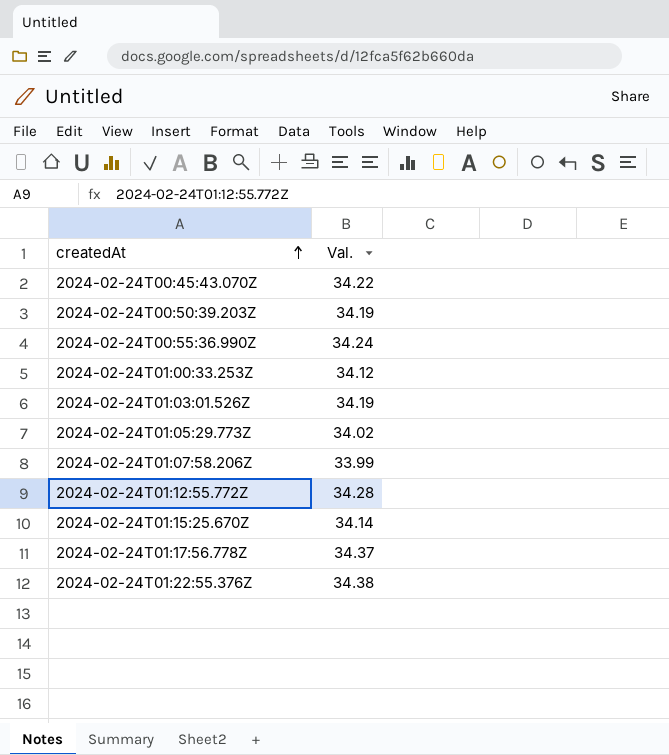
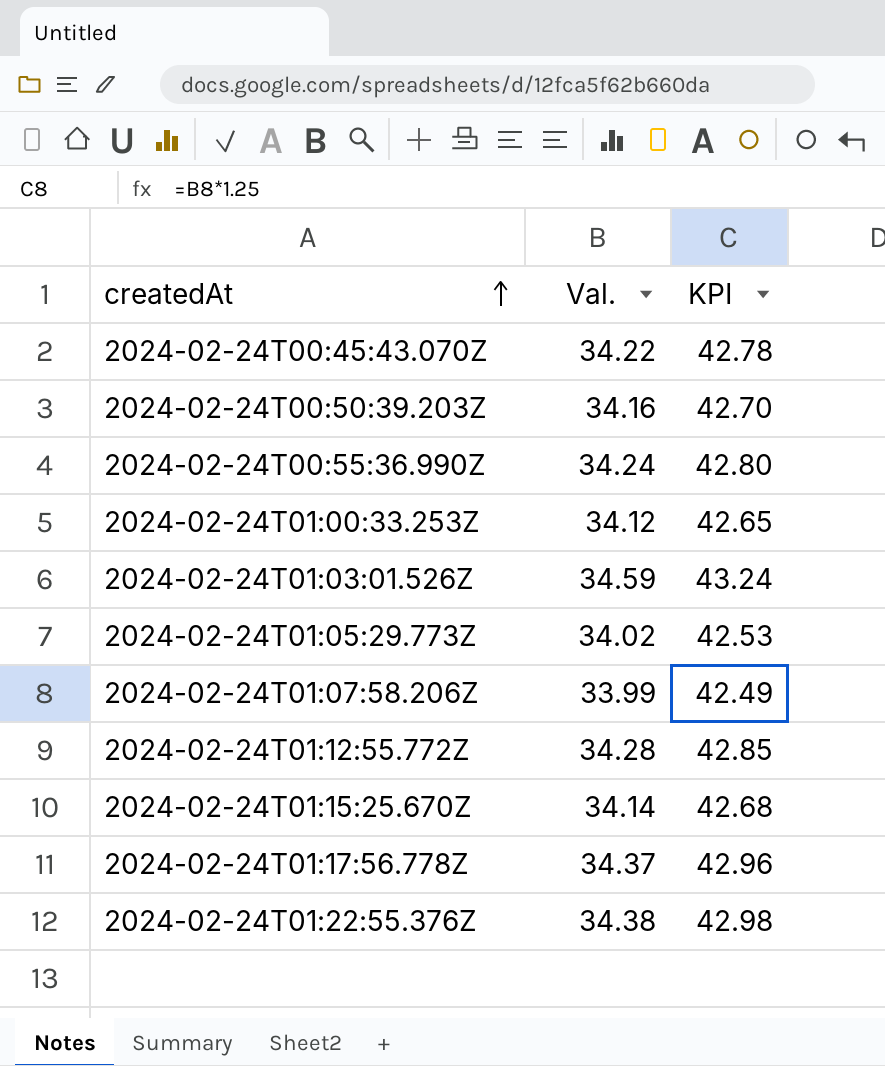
column KPI | formula: none -> [Val.] * 1.25
2024-02-24T00:50:39.203Z | Val.: 34.19 -> 34.16
2024-02-24T01:03:01.526Z | Val.: 34.19 -> 34.59

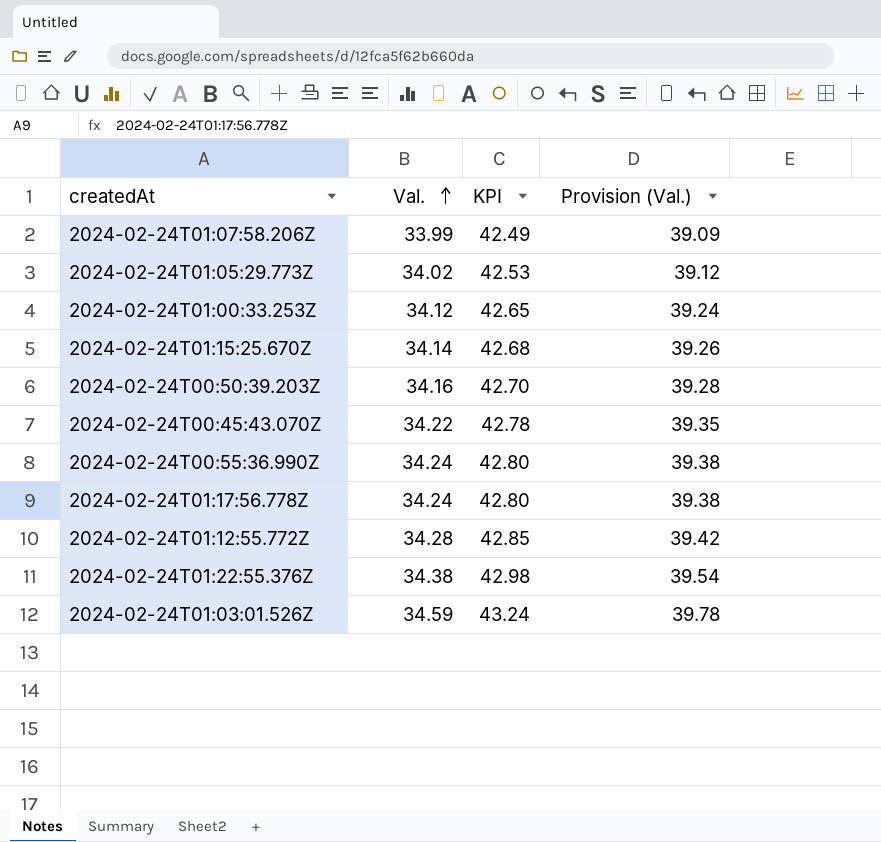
row order: createdAt ascending -> Val. ascending
column Provision (Val.) | formula: none -> [Val.] * 1.15
2024-02-24T01:17:56.778Z | Val.: 34.37 -> 34.24
2024-02-24T01:17:56.778Z | KPI: 42.96 -> 42.80

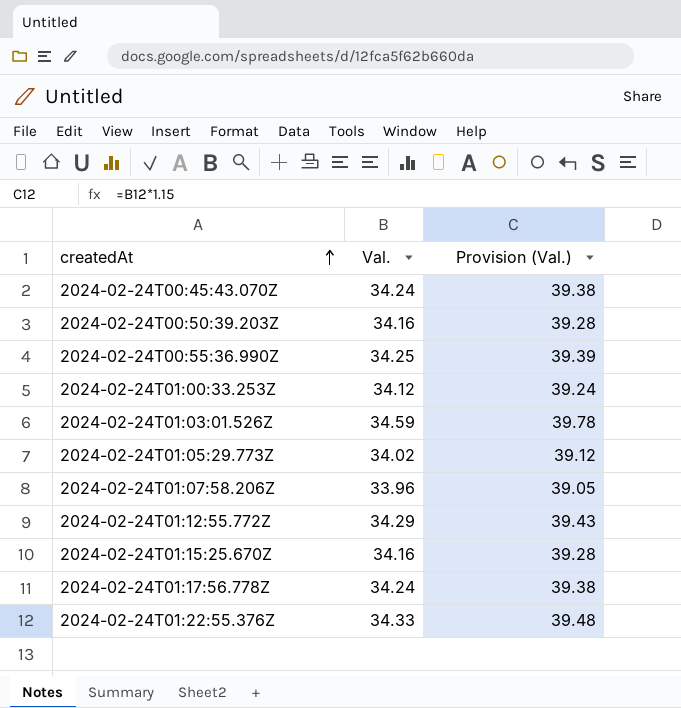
row order: Val. ascending -> createdAt ascending
column KPI | formula: [Val.] * 1.25 -> none
2024-02-24T00:45:43.070Z | Val.: 34.22 -> 34.24
2024-02-24T00:45:43.070Z | Provision (Val.): 39.35 -> 39.38
2024-02-24T00:55:36.990Z | Val.: 34.24 -> 34.25
2024-02-24T00:55:36.990Z | Provision (Val.): 39.38 -> 39.39
2024-02-24T01:07:58.206Z | Val.: 33.99 -> 33.96
2024-02-24T01:07:58.206Z | Provision (Val.): 39.09 -> 39.05
2024-02-24T01:12:55.772Z | Val.: 34.28 -> 34.29
2024-02-24T01:12:55.772Z | Provision (Val.): 39.42 -> 39.43
2024-02-24T01:15:25.670Z | Val.: 34.14 -> 34.16
2024-02-24T01:15:25.670Z | Provision (Val.): 39.26 -> 39.28
2024-02-24T01:22:55.376Z | Val.: 34.38 -> 34.33
2024-02-24T01:22:55.376Z | Provision (Val.): 39.54 -> 39.48

